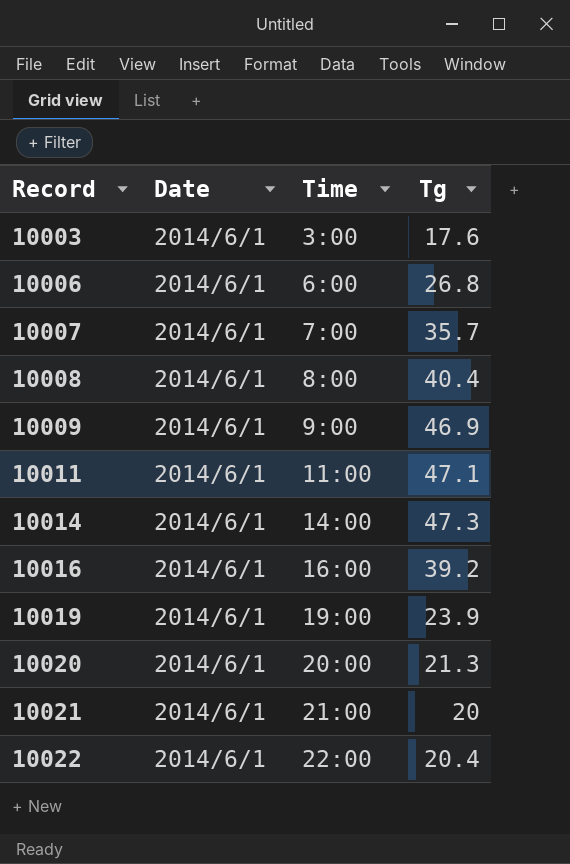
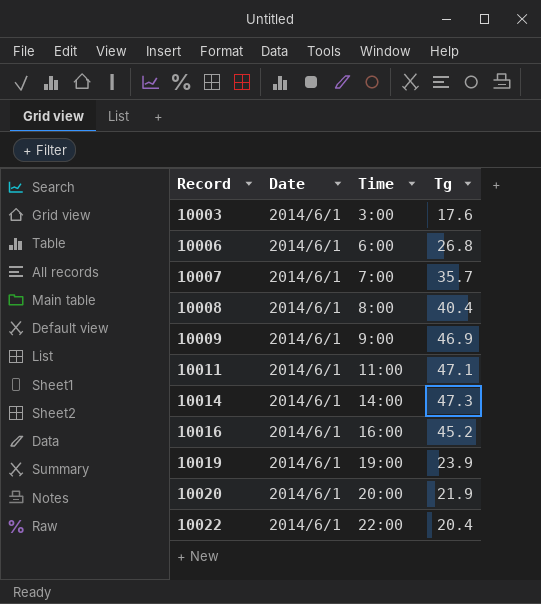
row 10021: 2014/6/1 | 21:00 | 20 -> none
10016 | Tg: 39.2 -> 45.2
10020 | Tg: 21.3 -> 21.9

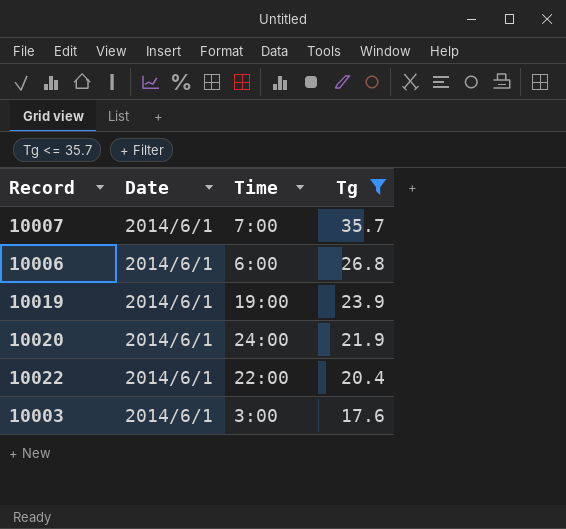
filter: none -> Tg <= 35.7
row order: Record ascending -> Tg descending
10020 | Time: 20:00 -> 24:00

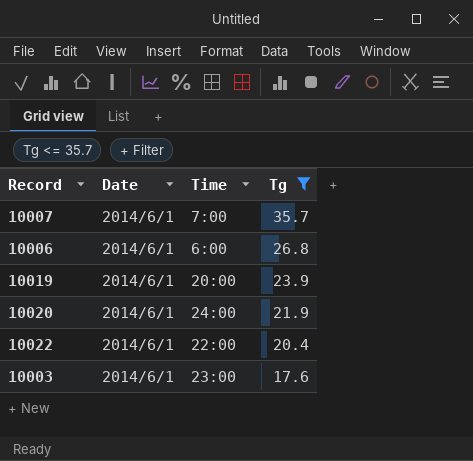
10019 | Time: 19:00 -> 20:00
10003 | Time: 3:00 -> 23:00

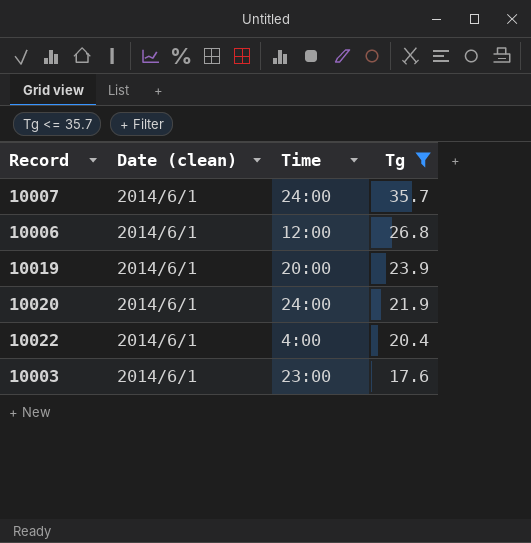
column name: Date -> Date (clean)
10007 | Time: 7:00 -> 24:00
10006 | Time: 6:00 -> 12:00
10022 | Time: 22:00 -> 4:00

